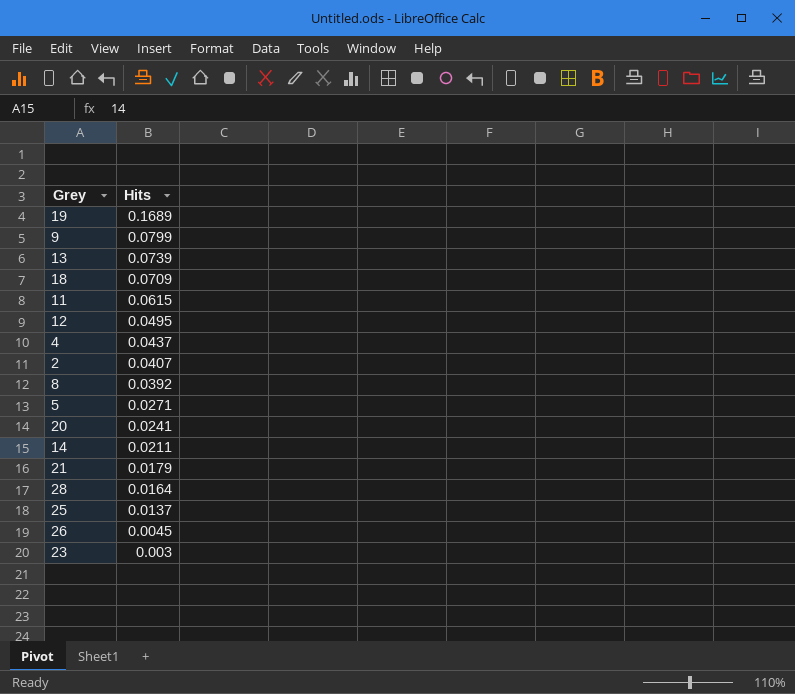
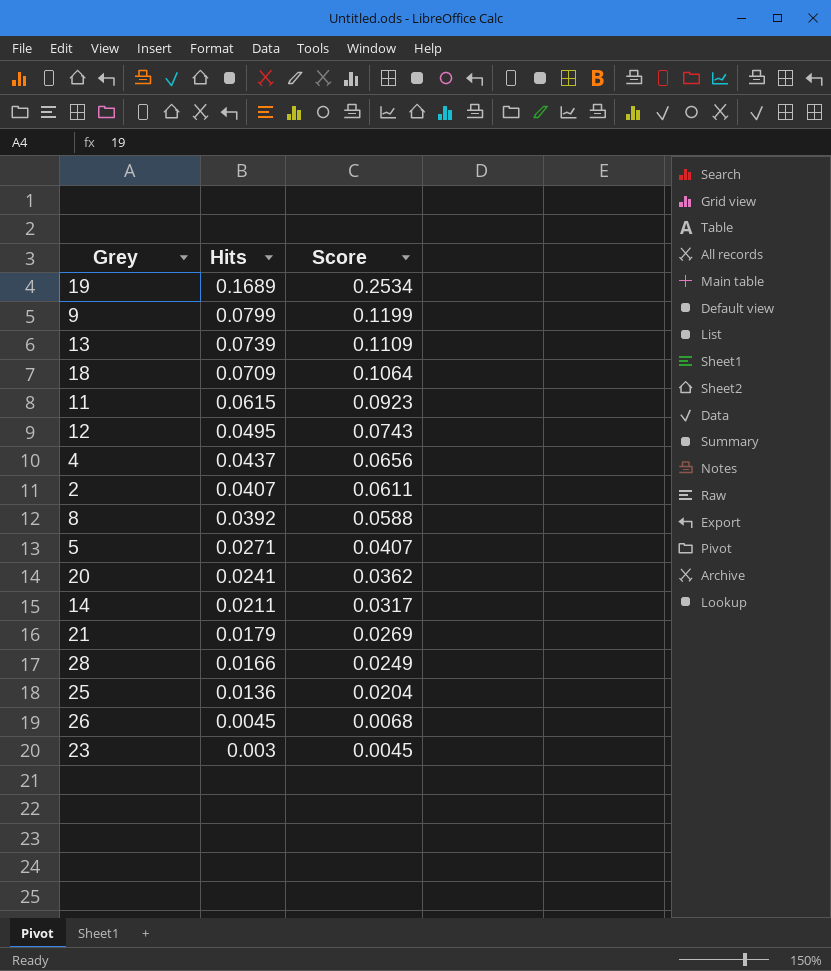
column Score | formula: none -> [Hits] * 1.5
28 | Hits: 0.0164 -> 0.0166
25 | Hits: 0.0137 -> 0.0136

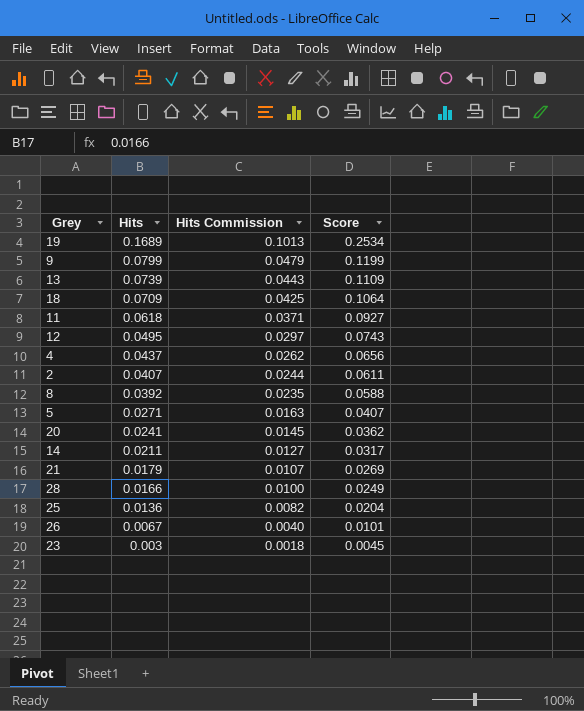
column Hits Commission | formula: none -> [Hits] * 0.6
11 | Hits: 0.0615 -> 0.0618
11 | Score: 0.0923 -> 0.0927
26 | Hits: 0.0045 -> 0.0067
26 | Score: 0.0068 -> 0.0101

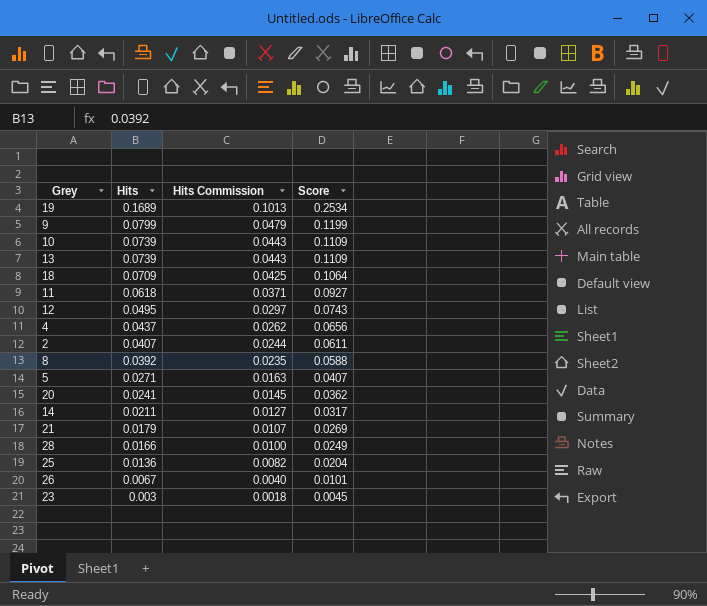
row 10: none -> 0.0739 | 0.0443 | 0.1109

